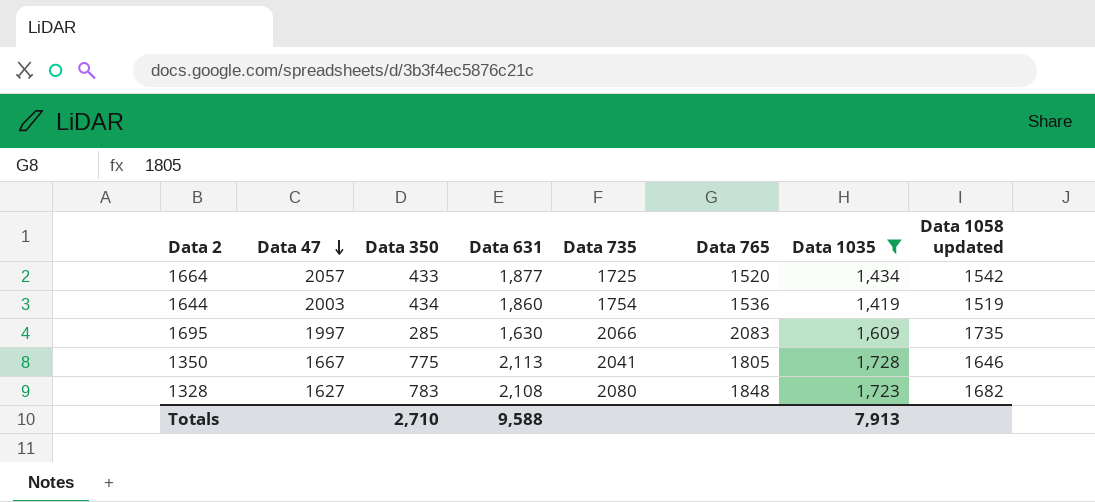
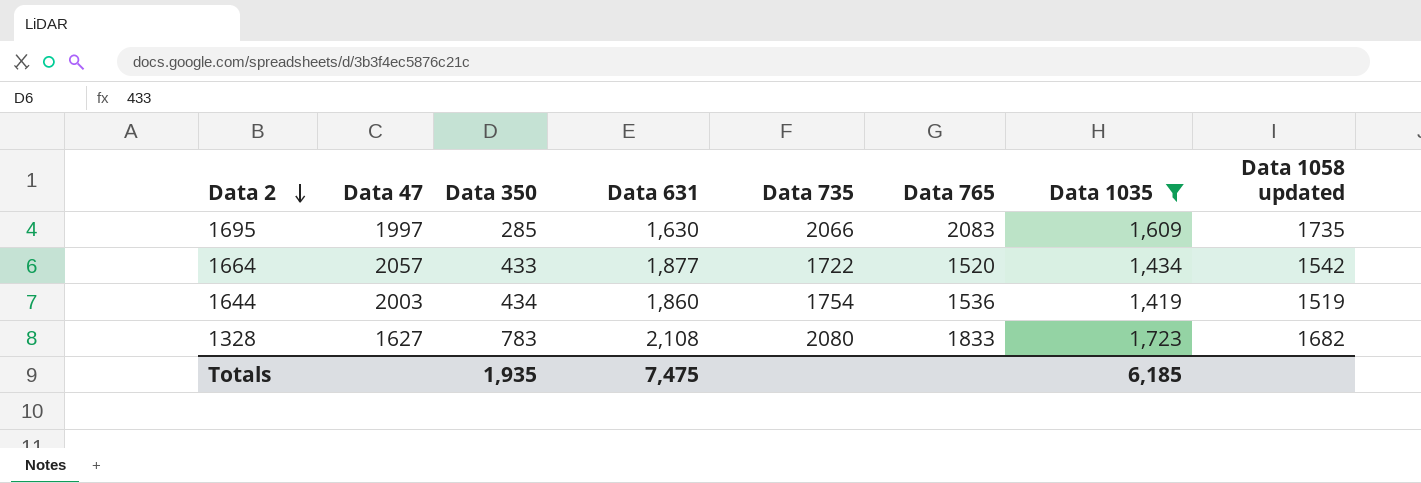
row order: Data 47 descending -> Data 2 descending
row 1350: 1667 | 775 | 2,113 | 2041 | 1805 | 1,728 | 1646 -> none
1664 | Data 735: 1725 -> 1722
1328 | Data 765: 1848 -> 1833
Totals | Data 350: 2,710 -> 1,935
Totals | Data 631: 9,588 -> 7,475
Totals | Data 1035: 7,913 -> 6,185

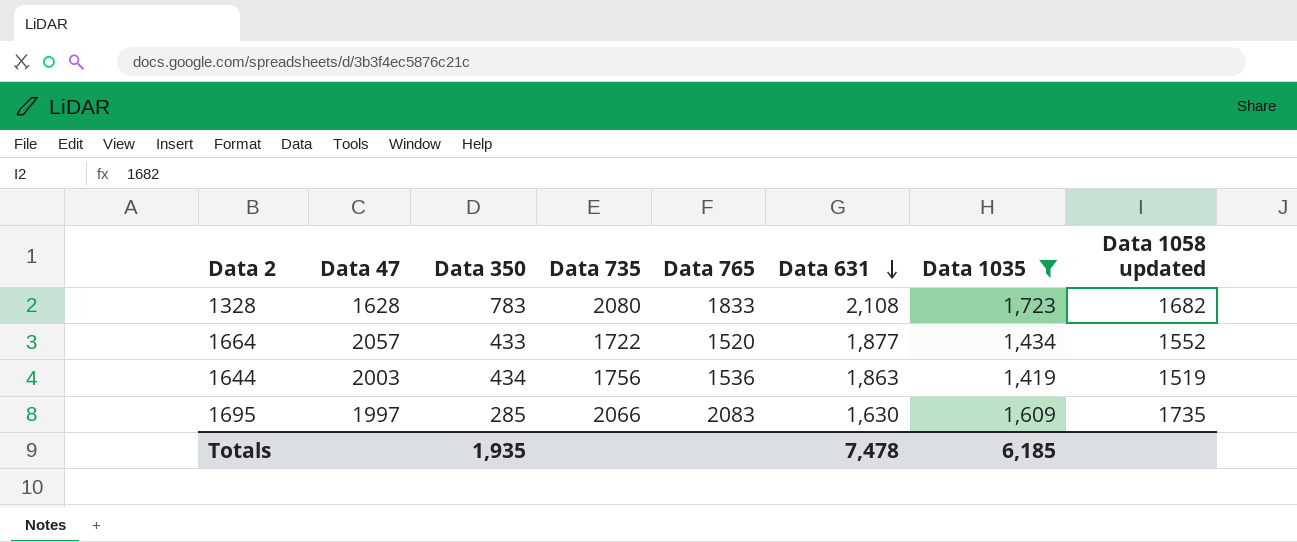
row order: Data 2 descending -> Data 631 descending
column Data 631 | position: 4 -> 6
1328 | Data 47: 1627 -> 1628
1664 | Data 1058 updated: 1542 -> 1552
1644 | Data 735: 1754 -> 1756
1644 | Data 631: 1,860 -> 1,863
Totals | Data 631: 7,475 -> 7,478

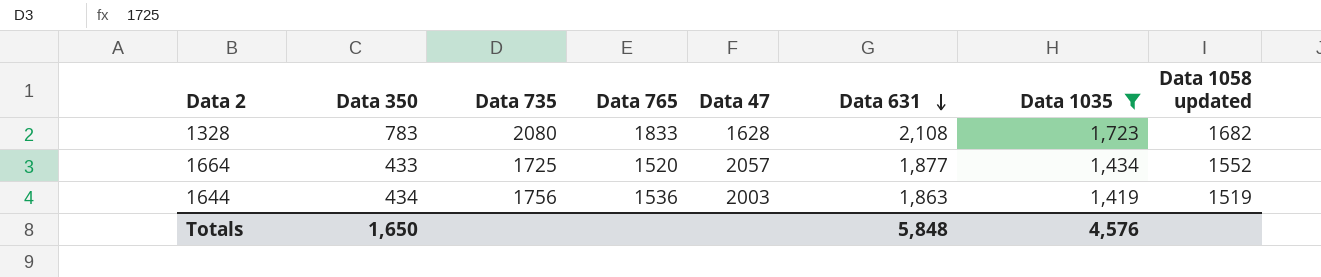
column Data 47 | position: 2 -> 5
row 1695: 1997 | 285 | 2066 | 2083 | 1,630 | 1,609 | 1735 -> none
1664 | Data 735: 1722 -> 1725
Totals | Data 350: 1,935 -> 1,650
Totals | Data 631: 7,478 -> 5,848
Totals | Data 1035: 6,185 -> 4,576

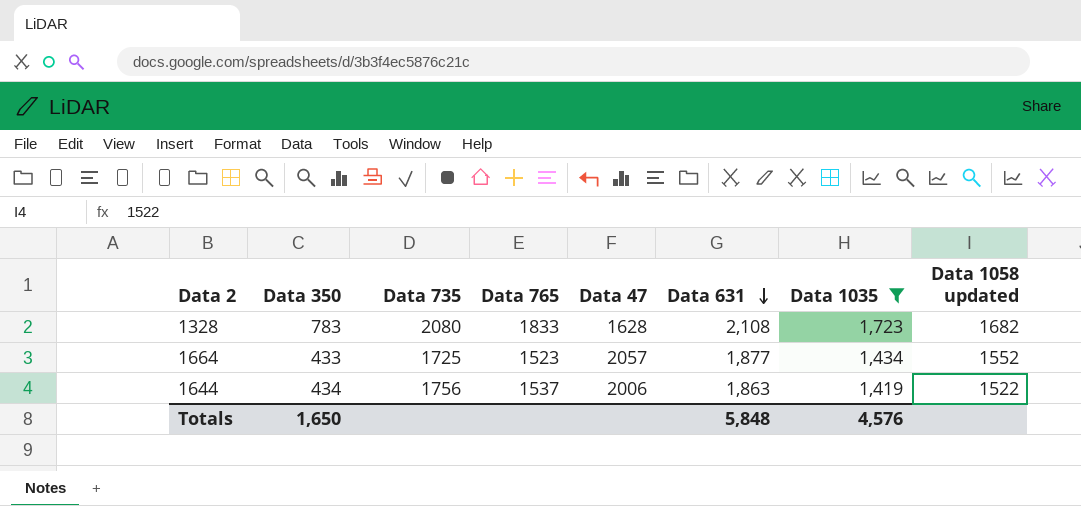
1664 | Data 765: 1520 -> 1523
1644 | Data 765: 1536 -> 1537
1644 | Data 47: 2003 -> 2006
1644 | Data 1058 updated: 1519 -> 1522

